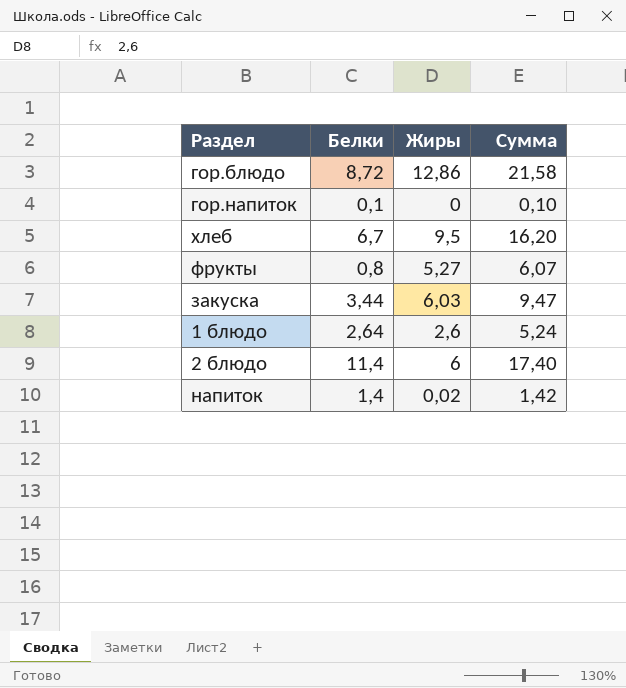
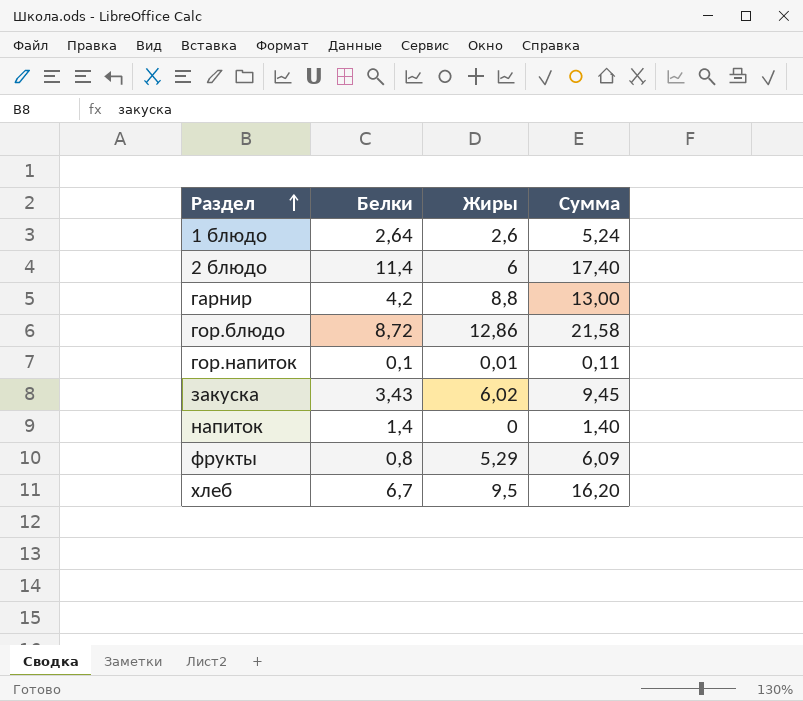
row order: none -> Раздел ascending
row гарнир: none -> 4,2 | 8,8 | 13,00
гор.напиток | Жиры: 0 -> 0,01
гор.напиток | Сумма: 0,10 -> 0,11
закуска | Белки: 3,44 -> 3,43
закуска | Жиры: 6,03 -> 6,02
закуска | Сумма: 9,47 -> 9,45
напиток | Жиры: 0,02 -> 0
напиток | Сумма: 1,42 -> 1,40
фрукты | Жиры: 5,27 -> 5,29
фрукты | Сумма: 6,07 -> 6,09

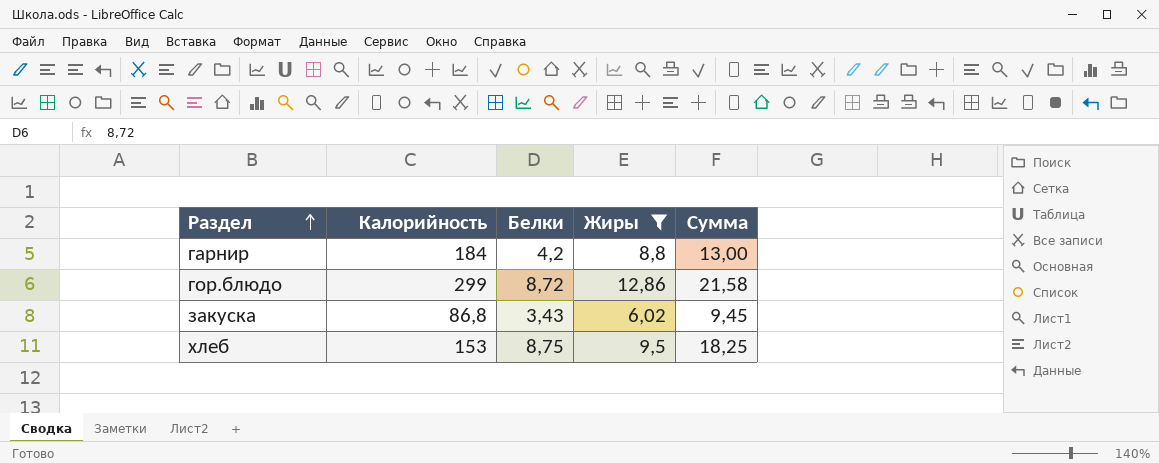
filter: none -> Жиры >= 6,02
column Калорийность | position: none -> 2
хлеб | Белки: 6,7 -> 8,75
хлеб | Сумма: 16,20 -> 18,25

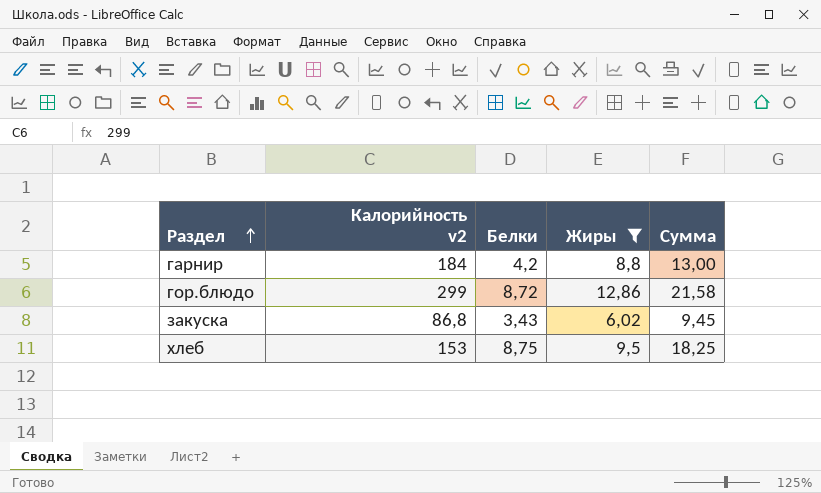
column name: Калорийность -> Калорийность v2

